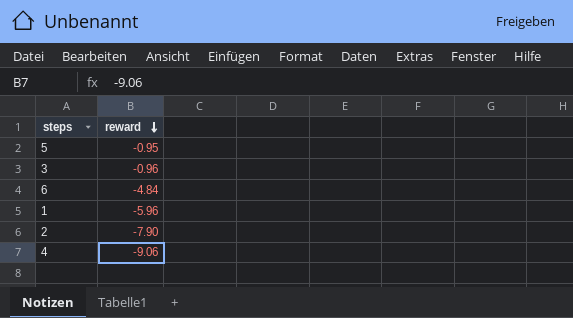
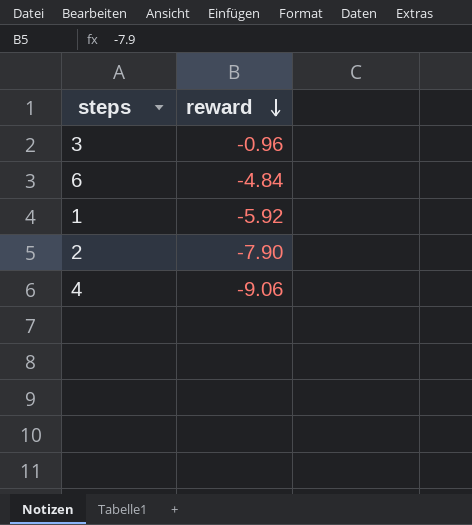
row 5: -0.95 -> none
1 | reward: -5.96 -> -5.92

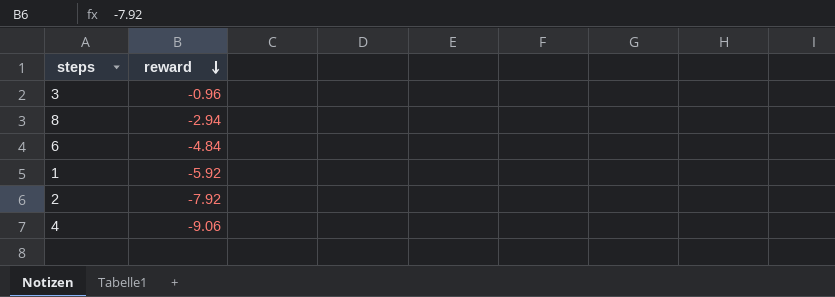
row 8: none -> -2.94
2 | reward: -7.90 -> -7.92

